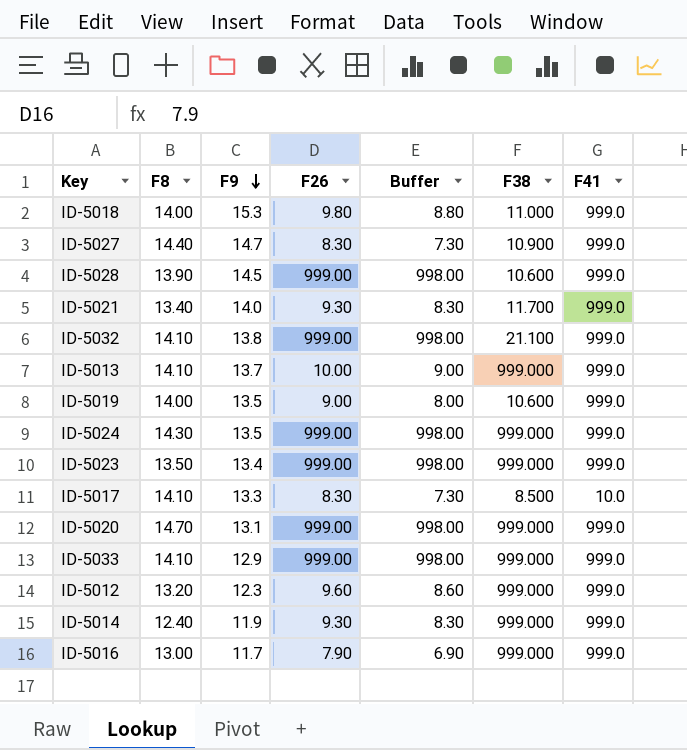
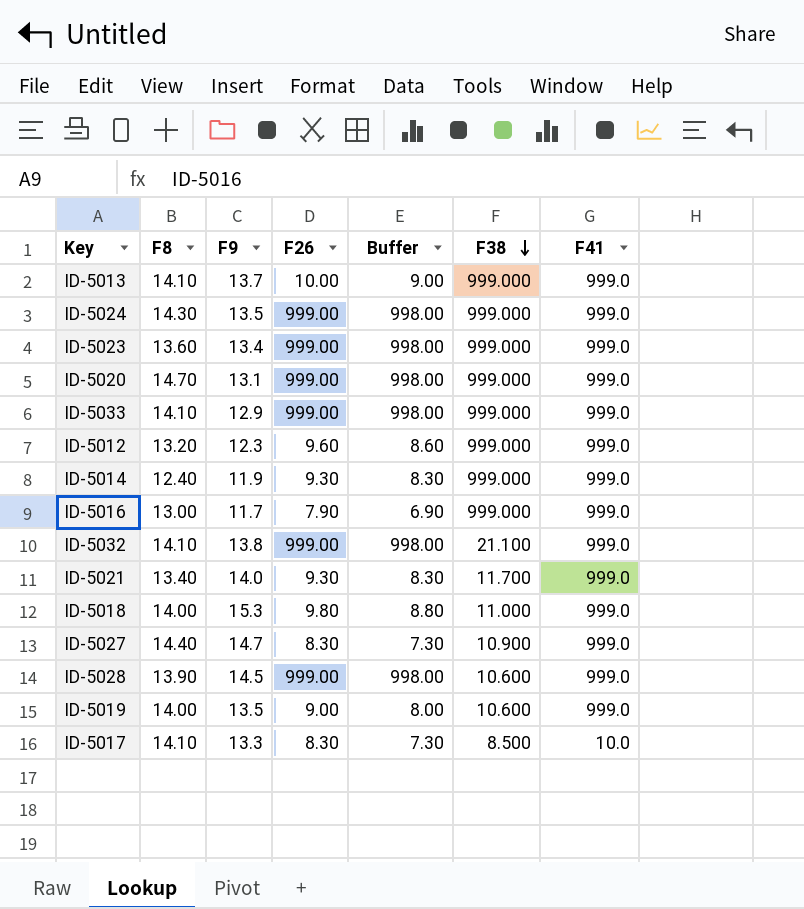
row order: F9 descending -> F38 descending
ID-5023 | F8: 13.50 -> 13.60

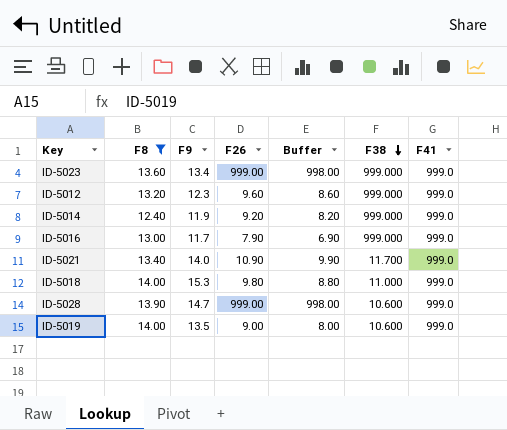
filter: none -> F8 <= 14.00
ID-5014 | F26: 9.30 -> 9.20
ID-5014 | Buffer: 8.30 -> 8.20
ID-5021 | F26: 9.30 -> 10.90
ID-5021 | Buffer: 8.30 -> 9.90
ID-5028 | F9: 14.5 -> 14.7

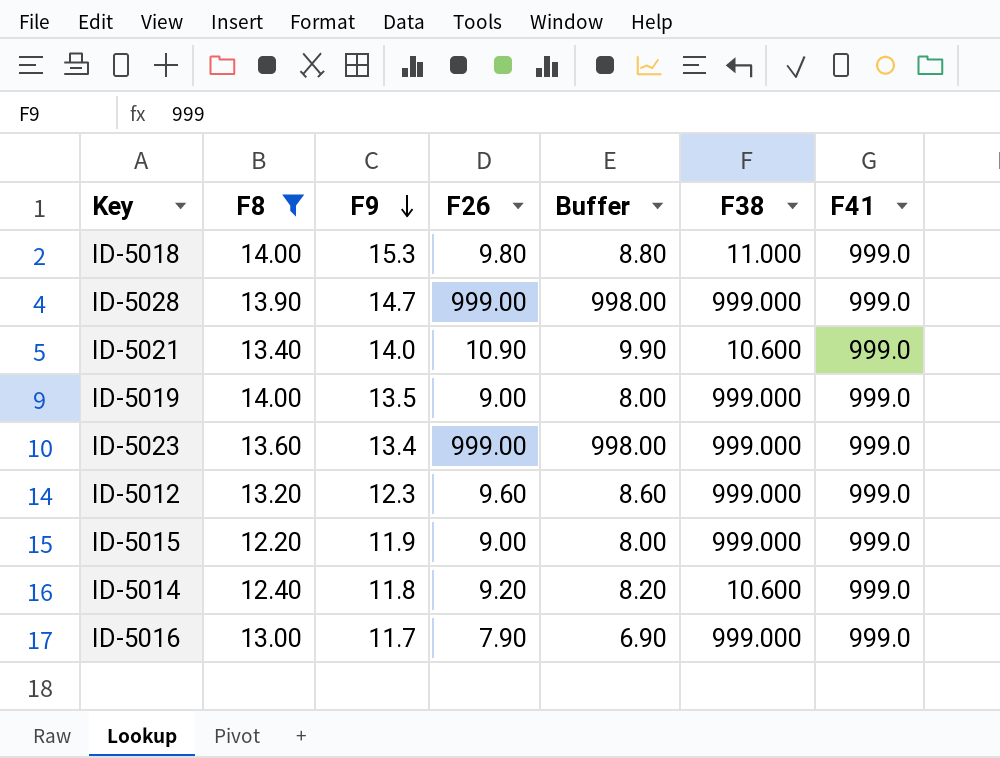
row order: F38 descending -> F9 descending
ID-5028 | F38: 10.600 -> 999.000
ID-5021 | F38: 11.700 -> 10.600
ID-5019 | F38: 10.600 -> 999.000
row ID-5015: none -> 12.20 | 11.9 | 9.00 | 8.00 | 999.000 | 999.0
ID-5014 | F9: 11.9 -> 11.8
ID-5014 | F38: 999.000 -> 10.600

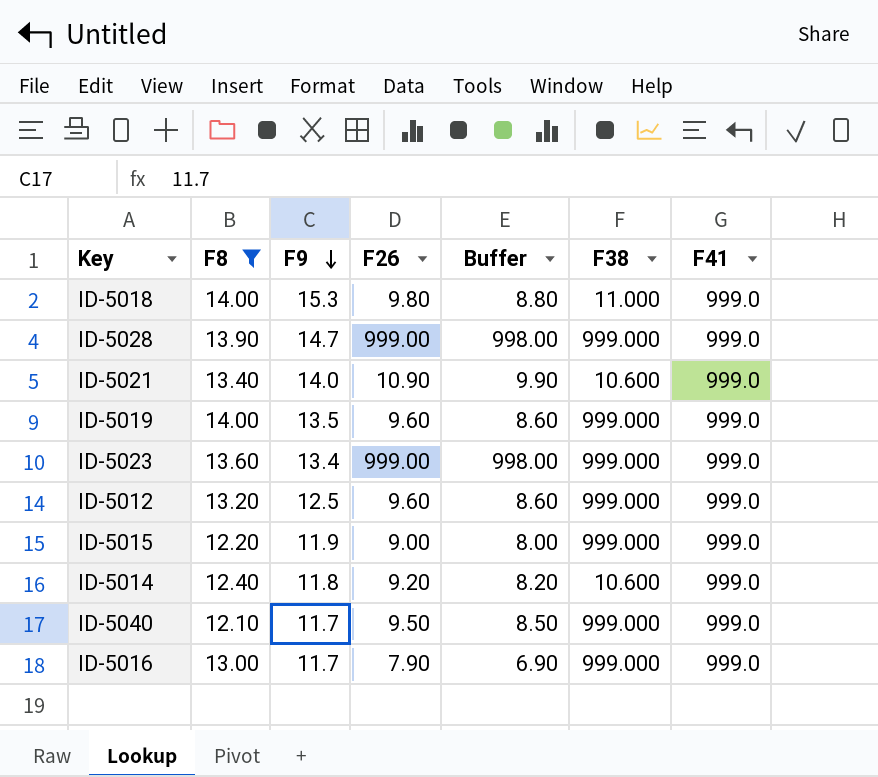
ID-5019 | F26: 9.00 -> 9.60
ID-5019 | Buffer: 8.00 -> 8.60
ID-5012 | F9: 12.3 -> 12.5
row ID-5040: none -> 12.10 | 11.7 | 9.50 | 8.50 | 999.000 | 999.0

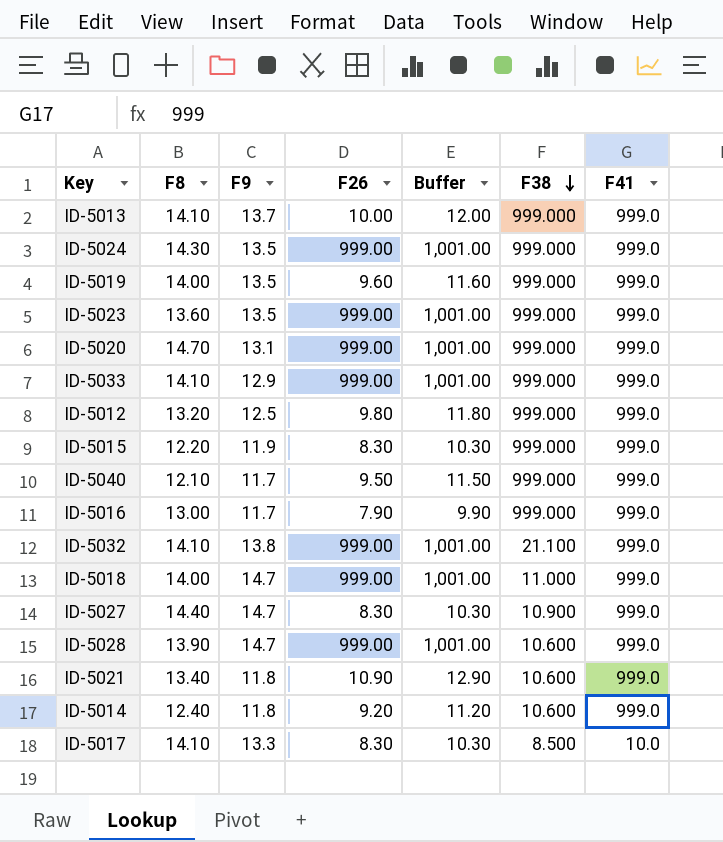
filter: F8 <= 14.00 -> none
row order: F9 descending -> F38 descending
column Buffer | formula: [F26] - 1 -> [F26] + 2
ID-5023 | F9: 13.4 -> 13.5
ID-5012 | F26: 9.60 -> 9.80
ID-5015 | F26: 9.00 -> 8.30
ID-5018 | F9: 15.3 -> 14.7
ID-5018 | F26: 9.80 -> 999.00
ID-5028 | F38: 999.000 -> 10.600
ID-5021 | F9: 14.0 -> 11.8

